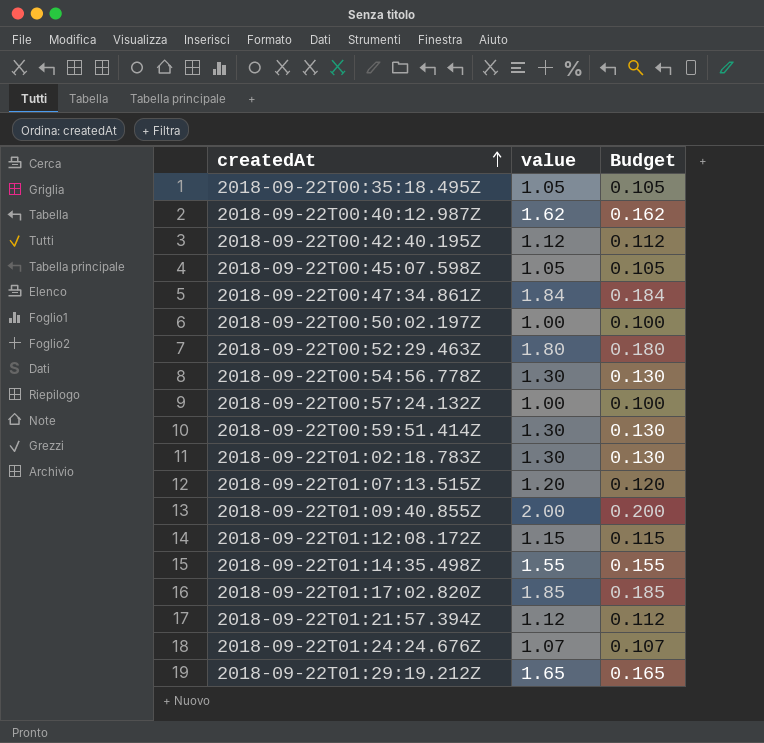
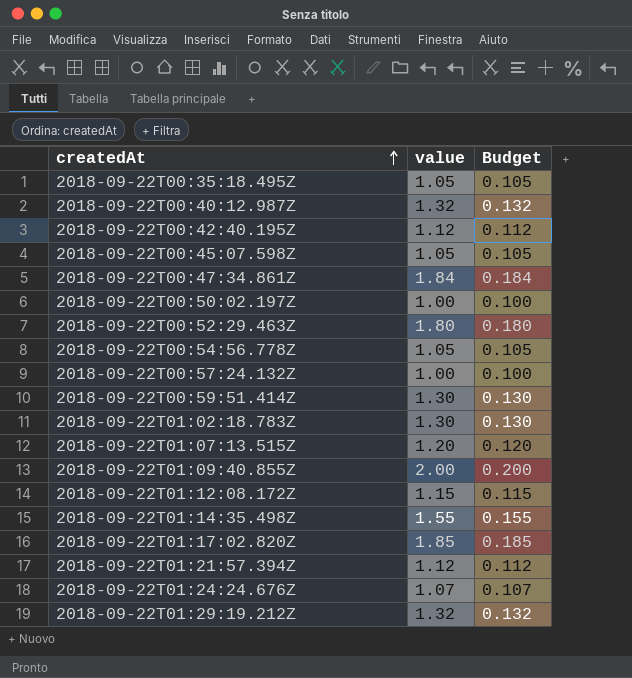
2018-09-22T00:40:12.987Z | value: 1.62 -> 1.32
2018-09-22T00:40:12.987Z | Budget: 0.162 -> 0.132
2018-09-22T00:54:56.778Z | value: 1.30 -> 1.05
2018-09-22T00:54:56.778Z | Budget: 0.130 -> 0.105
2018-09-22T01:29:19.212Z | value: 1.65 -> 1.32
2018-09-22T01:29:19.212Z | Budget: 0.165 -> 0.132

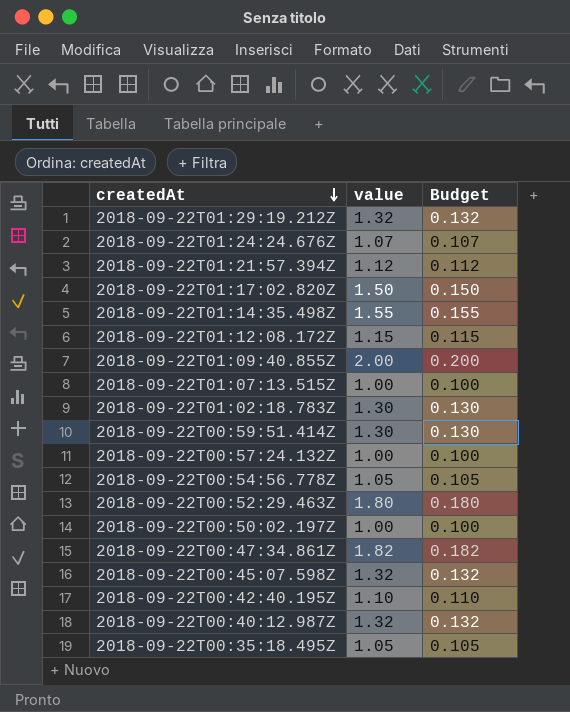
row order: createdAt ascending -> createdAt descending
2018-09-22T01:17:02.820Z | value: 1.85 -> 1.50
2018-09-22T01:17:02.820Z | Budget: 0.185 -> 0.150
2018-09-22T01:07:13.515Z | value: 1.20 -> 1.00
2018-09-22T01:07:13.515Z | Budget: 0.120 -> 0.100
2018-09-22T00:47:34.861Z | value: 1.84 -> 1.82
2018-09-22T00:47:34.861Z | Budget: 0.184 -> 0.182
2018-09-22T00:45:07.598Z | value: 1.05 -> 1.32
2018-09-22T00:45:07.598Z | Budget: 0.105 -> 0.132
2018-09-22T00:42:40.195Z | value: 1.12 -> 1.10
2018-09-22T00:42:40.195Z | Budget: 0.112 -> 0.110

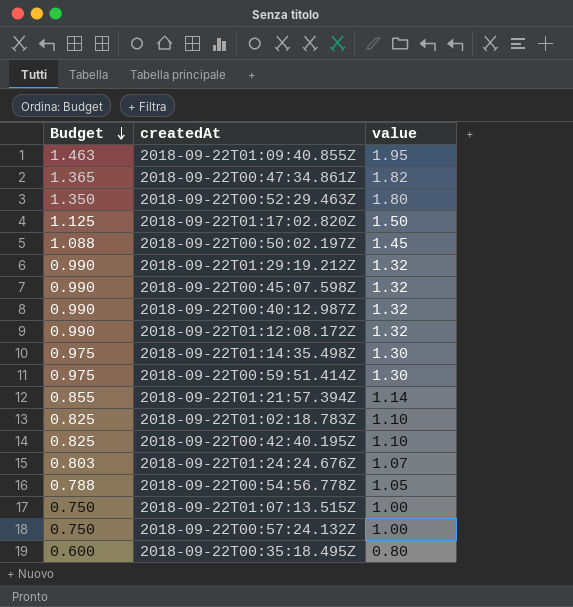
row order: createdAt descending -> Budget descending
column Budget | formula: [value] * 0.1 -> [value] * 0.75
column Budget | position: 3 -> 1
2018-09-22T01:09:40.855Z | value: 2.00 -> 1.95
2018-09-22T00:50:02.197Z | value: 1.00 -> 1.45
2018-09-22T01:12:08.172Z | value: 1.15 -> 1.32
2018-09-22T01:14:35.498Z | value: 1.55 -> 1.30
2018-09-22T01:21:57.394Z | value: 1.12 -> 1.14
2018-09-22T01:02:18.783Z | value: 1.30 -> 1.10
2018-09-22T00:35:18.495Z | value: 1.05 -> 0.80

